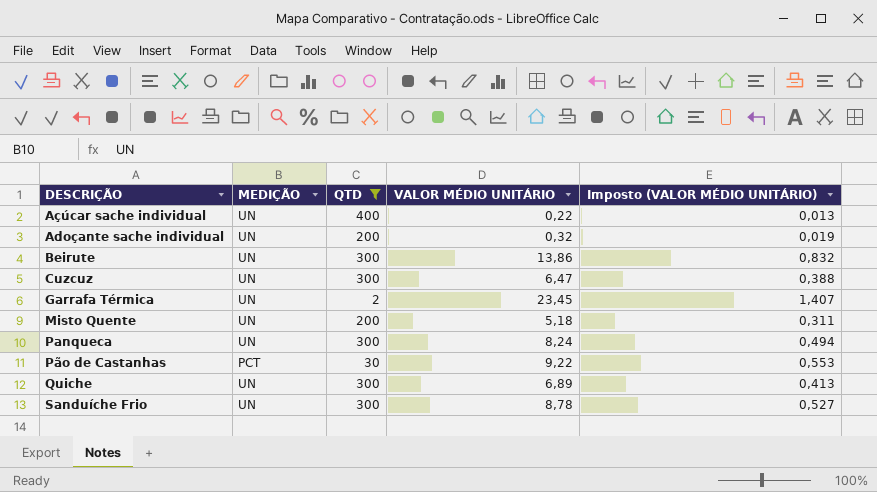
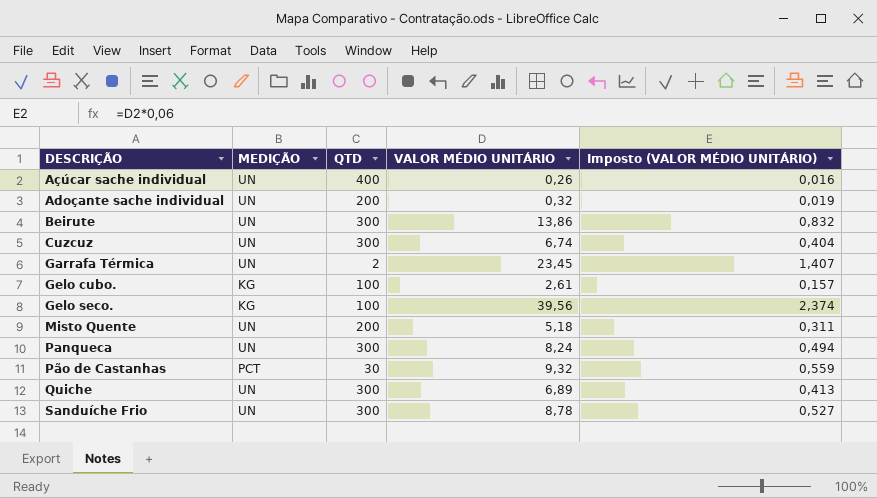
filter: QTD != 100 -> none
Açúcar sache individual | VALOR MÉDIO UNITÁRIO: 0,22 -> 0,26
Açúcar sache individual | Imposto (VALOR MÉDIO UNITÁRIO): 0,013 -> 0,016
Cuzcuz | VALOR MÉDIO UNITÁRIO: 6,47 -> 6,74
Cuzcuz | Imposto (VALOR MÉDIO UNITÁRIO): 0,388 -> 0,404
Pão de Castanhas | VALOR MÉDIO UNITÁRIO: 9,22 -> 9,32
Pão de Castanhas | Imposto (VALOR MÉDIO UNITÁRIO): 0,553 -> 0,559

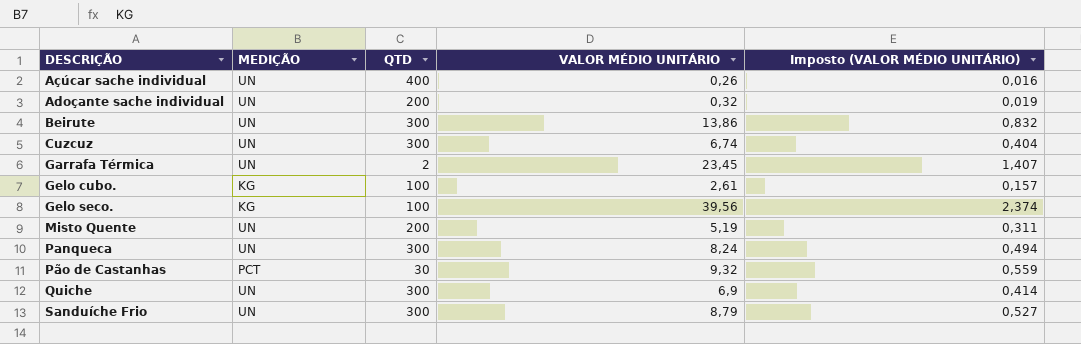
Misto Quente | VALOR MÉDIO UNITÁRIO: 5,18 -> 5,19
Quiche | VALOR MÉDIO UNITÁRIO: 6,89 -> 6,9
Quiche | Imposto (VALOR MÉDIO UNITÁRIO): 0,413 -> 0,414
Sanduíche Frio | VALOR MÉDIO UNITÁRIO: 8,78 -> 8,79

